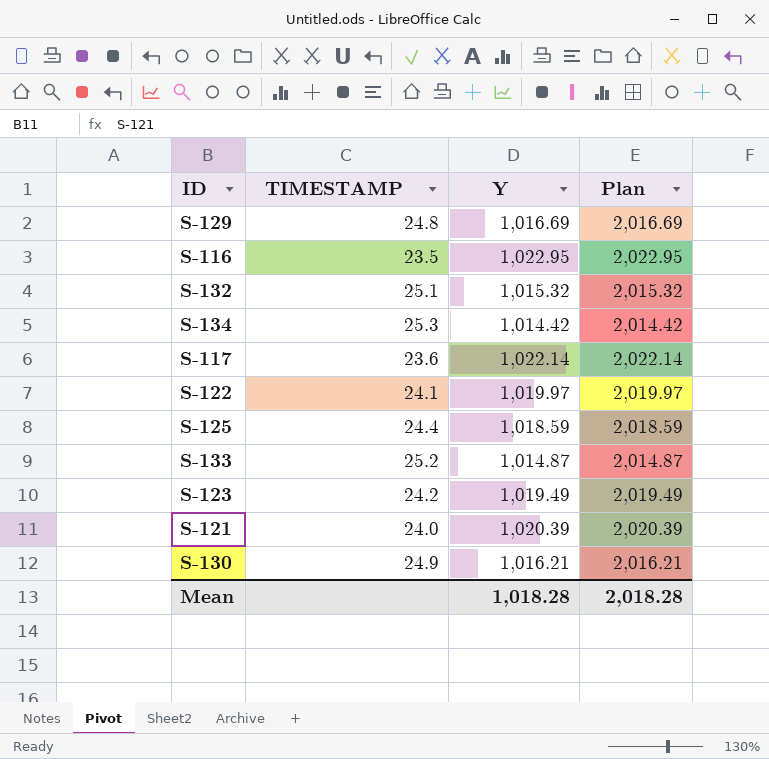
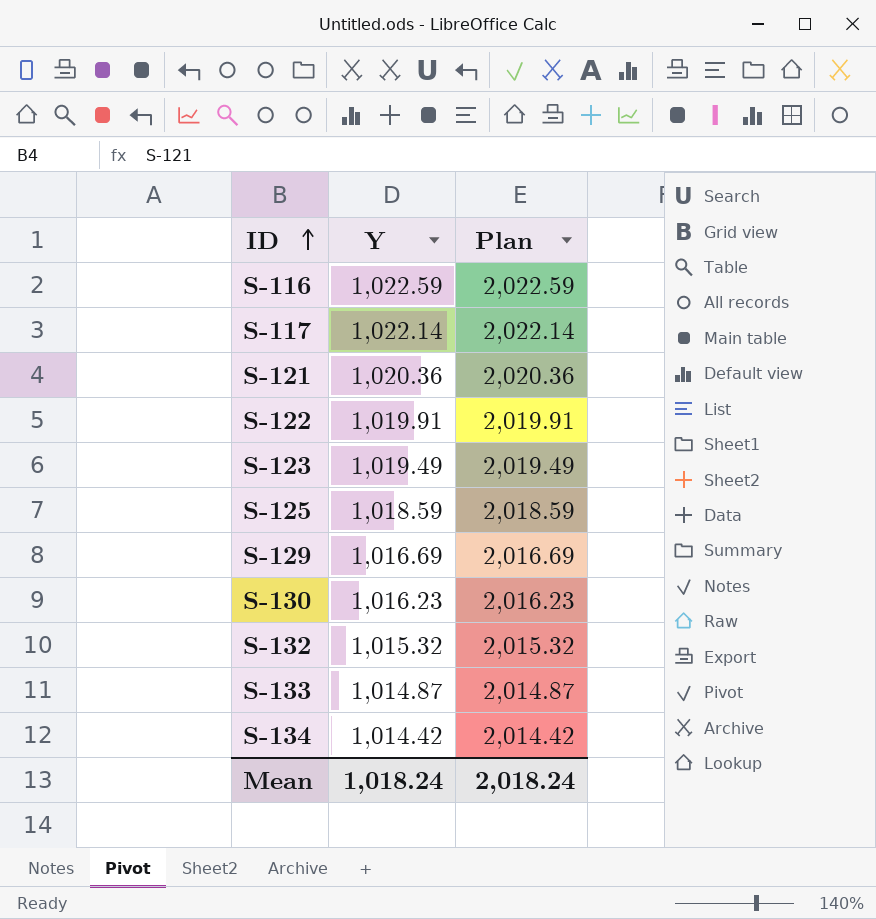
row order: none -> ID ascending
column TIMESTAMP | position: 2 -> none
S-116 | Y: 1,022.95 -> 1,022.59
S-116 | Plan: 2,022.95 -> 2,022.59
S-121 | Y: 1,020.39 -> 1,020.36
S-121 | Plan: 2,020.39 -> 2,020.36
S-122 | Y: 1,019.97 -> 1,019.91
S-122 | Plan: 2,019.97 -> 2,019.91
S-130 | Y: 1,016.21 -> 1,016.23
S-130 | Plan: 2,016.21 -> 2,016.23
Mean | Y: 1,018.28 -> 1,018.24
Mean | Plan: 2,018.28 -> 2,018.24

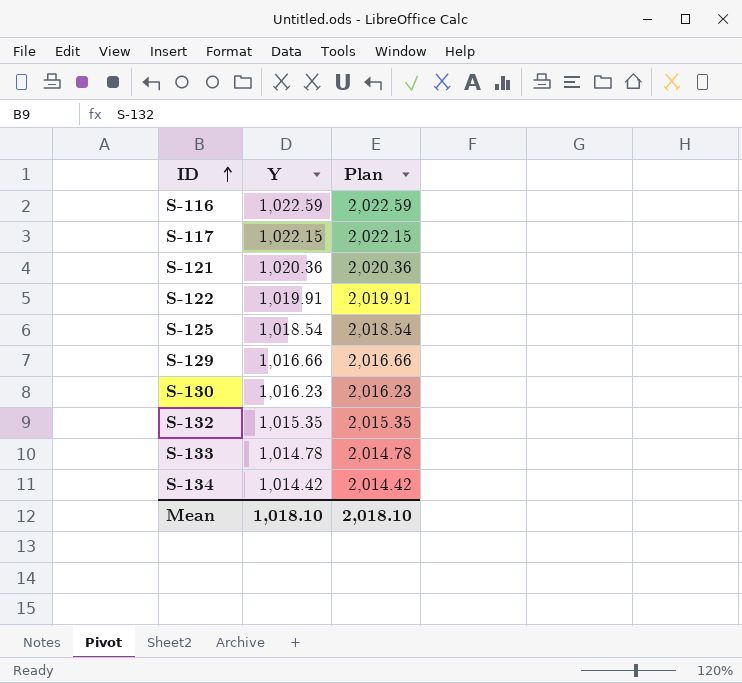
row S-123: 1,019.49 | 2,019.49 -> none
S-117 | Y: 1,022.14 -> 1,022.15
S-117 | Plan: 2,022.14 -> 2,022.15
S-125 | Y: 1,018.59 -> 1,018.54
S-125 | Plan: 2,018.59 -> 2,018.54
S-129 | Y: 1,016.69 -> 1,016.66
S-129 | Plan: 2,016.69 -> 2,016.66
S-132 | Y: 1,015.32 -> 1,015.35
S-132 | Plan: 2,015.32 -> 2,015.35
S-133 | Y: 1,014.87 -> 1,014.78
S-133 | Plan: 2,014.87 -> 2,014.78
Mean | Y: 1,018.24 -> 1,018.10
Mean | Plan: 2,018.24 -> 2,018.10

